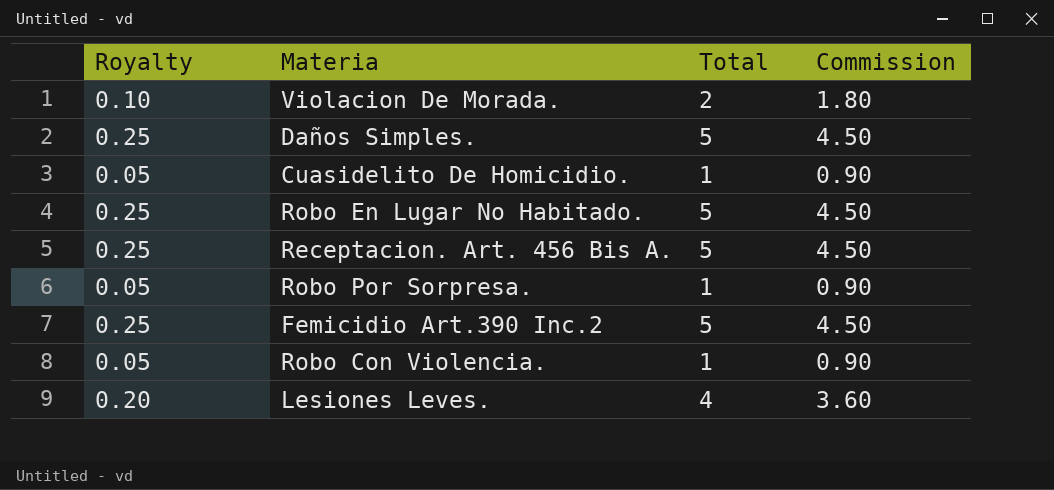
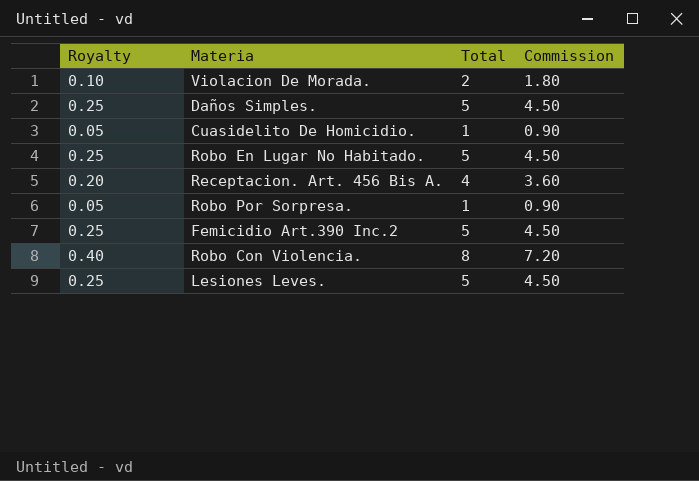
Receptacion. Art. 456 Bis A. | Royalty: 0.25 -> 0.20
Receptacion. Art. 456 Bis A. | Total: 5 -> 4
Receptacion. Art. 456 Bis A. | Commission: 4.50 -> 3.60
Robo Con Violencia. | Royalty: 0.05 -> 0.40
Robo Con Violencia. | Total: 1 -> 8
Robo Con Violencia. | Commission: 0.90 -> 7.20
Lesiones Leves. | Royalty: 0.20 -> 0.25
Lesiones Leves. | Total: 4 -> 5
Lesiones Leves. | Commission: 3.60 -> 4.50

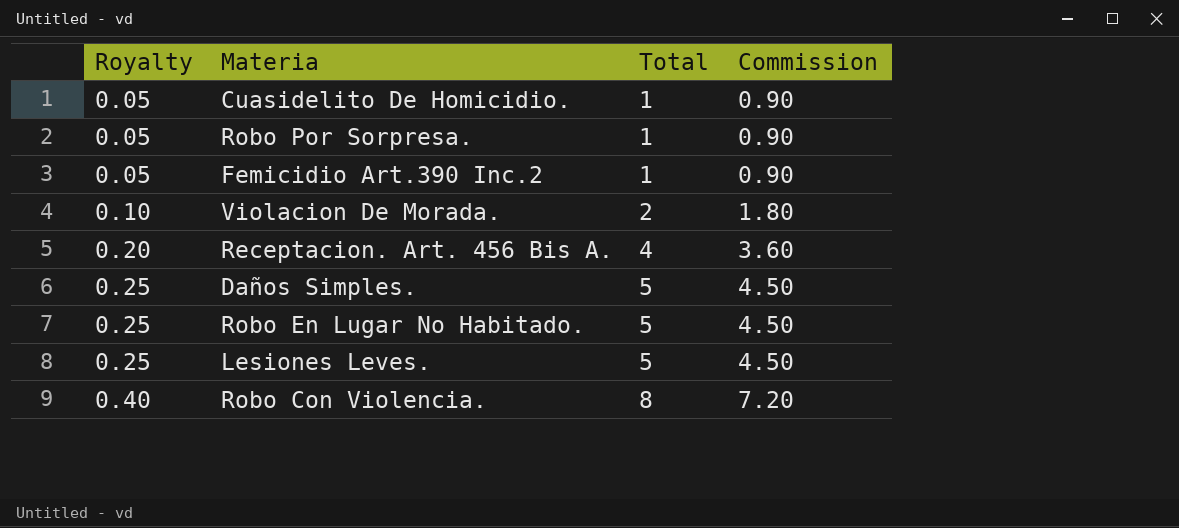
row order: none -> Royalty ascending
Femicidio Art.390 Inc.2 | Royalty: 0.25 -> 0.05
Femicidio Art.390 Inc.2 | Total: 5 -> 1
Femicidio Art.390 Inc.2 | Commission: 4.50 -> 0.90

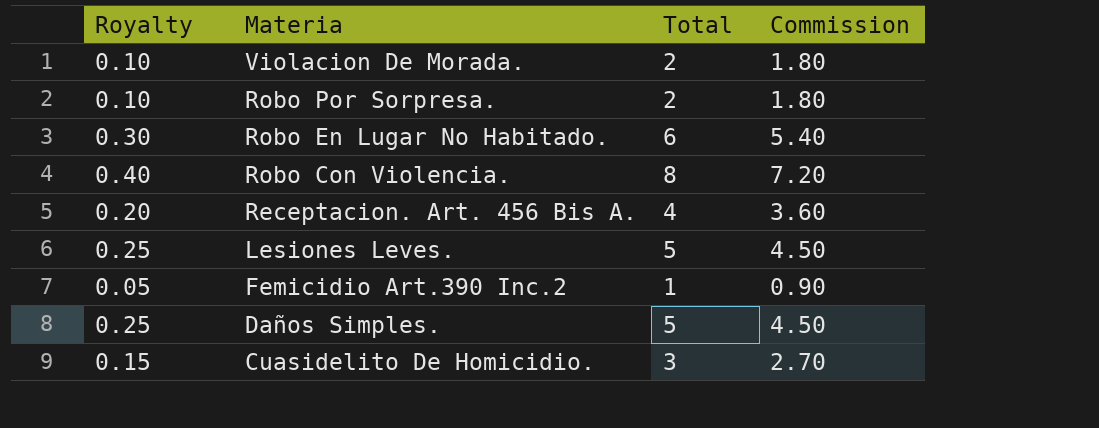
row order: Royalty ascending -> Materia descending
Robo Por Sorpresa. | Royalty: 0.05 -> 0.10
Robo Por Sorpresa. | Total: 1 -> 2
Robo Por Sorpresa. | Commission: 0.90 -> 1.80
Robo En Lugar No Habitado. | Royalty: 0.25 -> 0.30
Robo En Lugar No Habitado. | Total: 5 -> 6
Robo En Lugar No Habitado. | Commission: 4.50 -> 5.40
Cuasidelito De Homicidio. | Royalty: 0.05 -> 0.15
Cuasidelito De Homicidio. | Total: 1 -> 3
Cuasidelito De Homicidio. | Commission: 0.90 -> 2.70

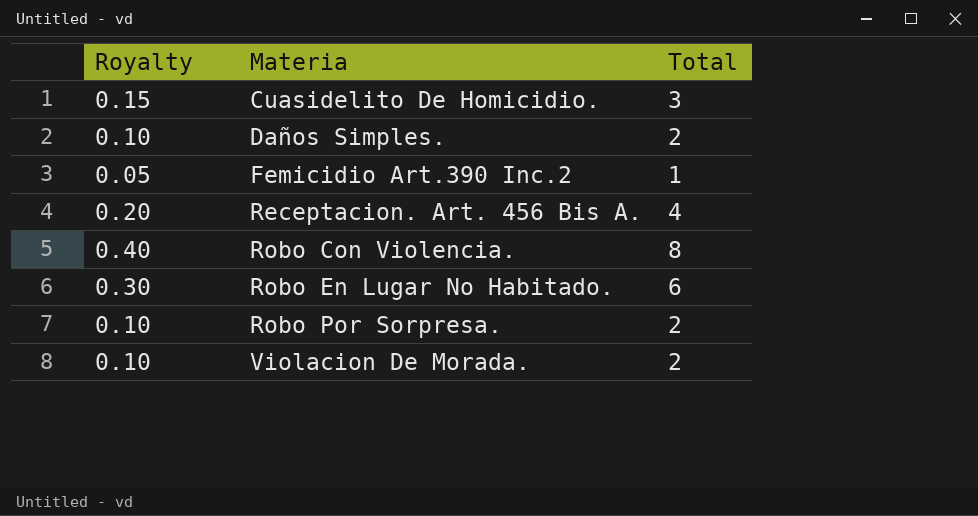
row order: Materia descending -> Materia ascending
column Commission | formula: [Total] * 0.9 -> none
row Lesiones Leves.: 0.25 | 5 | 4.50 -> none
Daños Simples. | Royalty: 0.25 -> 0.10
Daños Simples. | Total: 5 -> 2

